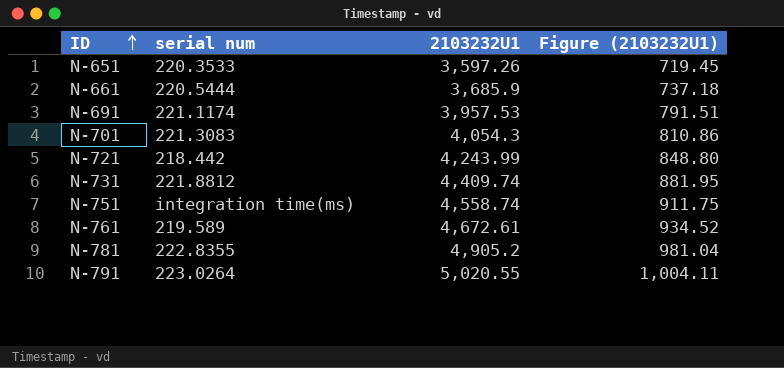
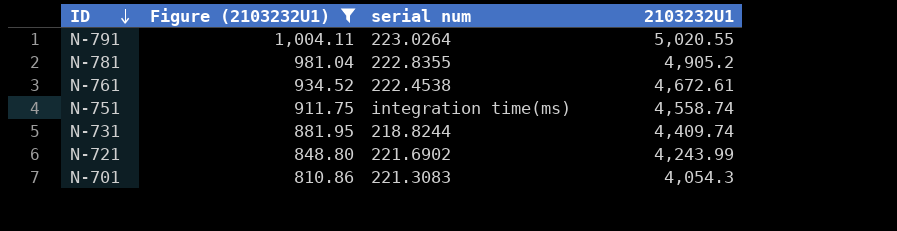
filter: none -> Figure (2103232U1) >= 810.86
row order: ID ascending -> ID descending
column Figure (2103232U1) | position: 4 -> 2
N-761 | serial num: 219.589 -> 222.4538
N-731 | serial num: 221.8812 -> 218.8244
N-721 | serial num: 218.442 -> 221.6902

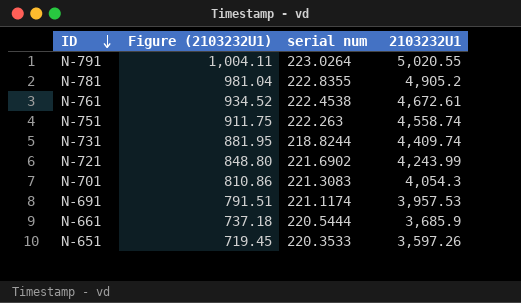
filter: Figure (2103232U1) >= 810.86 -> none
N-751 | serial num: integration time(ms) -> 222.263

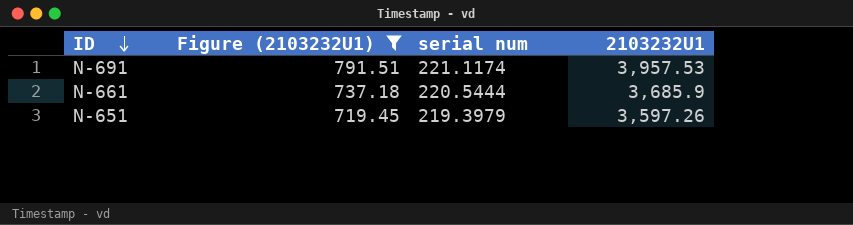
filter: none -> Figure (2103232U1) <= 791.51
N-651 | serial num: 220.3533 -> 219.3979

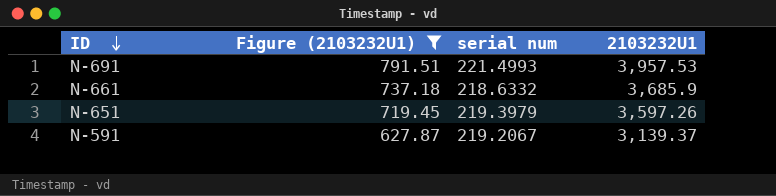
N-691 | serial num: 221.1174 -> 221.4993
N-661 | serial num: 220.5444 -> 218.6332
row N-591: none -> 627.87 | 219.2067 | 3,139.37

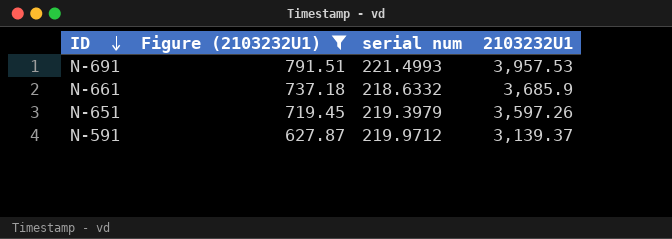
N-591 | serial num: 219.2067 -> 219.9712

